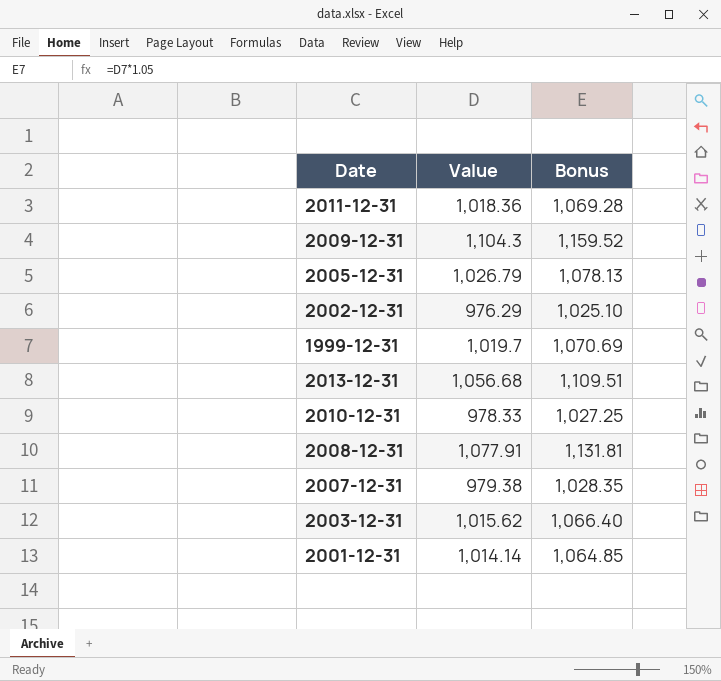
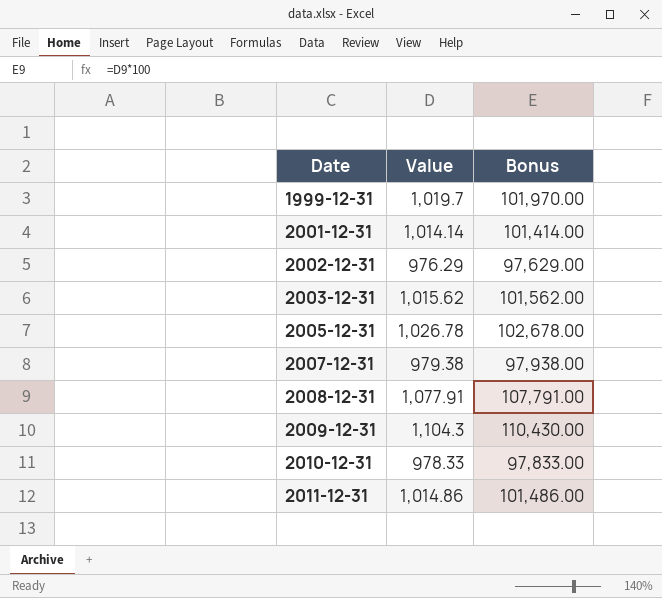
row order: none -> Date ascending
column Bonus | formula: [Value] * 1.05 -> [Value] * 100
row 2013-12-31: 1,056.68 | 1,109.51 -> none
2005-12-31 | Value: 1,026.79 -> 1,026.78
2011-12-31 | Value: 1,018.36 -> 1,014.86

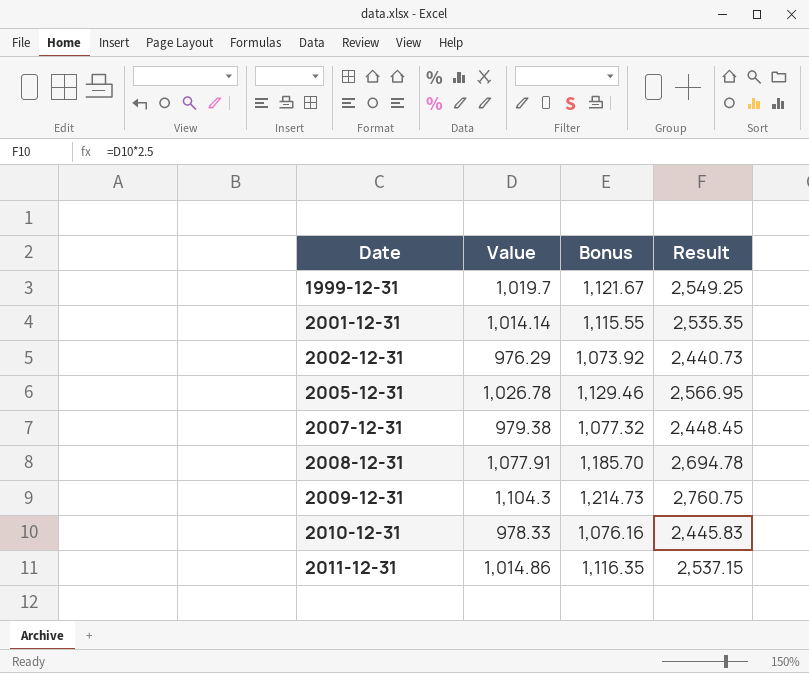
column Bonus | formula: [Value] * 100 -> [Value] * 1.1
column Result | formula: none -> [Value] * 2.5
row 2003-12-31: 1,015.62 | 101,562.00 -> none

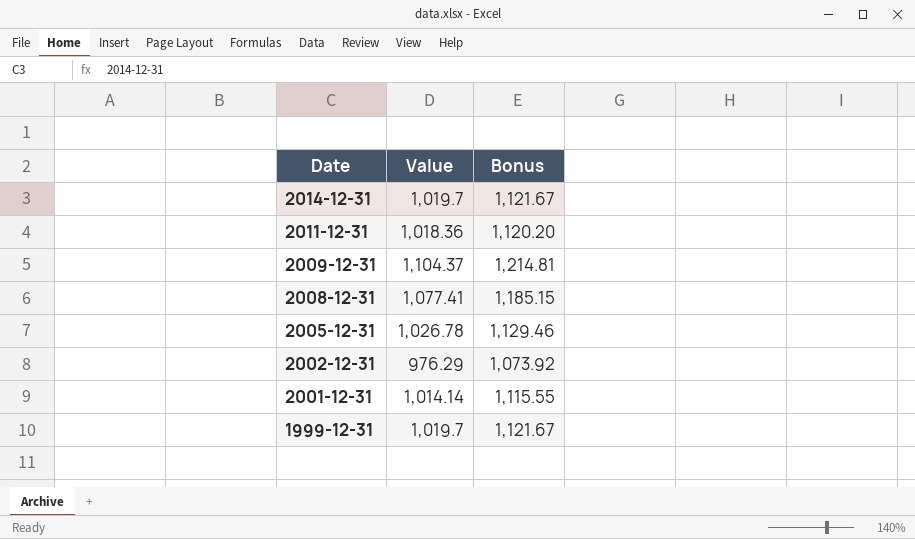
row order: Date ascending -> Date descending
column Result | formula: [Value] * 2.5 -> none
row 2007-12-31: 979.38 | 1,077.32 | 2,448.45 -> none
row 2010-12-31: 978.33 | 1,076.16 | 2,445.83 -> none
row 2014-12-31: none -> 1,019.7 | 1,121.67
2011-12-31 | Value: 1,014.86 -> 1,018.36
2011-12-31 | Bonus: 1,116.35 -> 1,120.20
2009-12-31 | Value: 1,104.3 -> 1,104.37
2009-12-31 | Bonus: 1,214.73 -> 1,214.81
2008-12-31 | Value: 1,077.91 -> 1,077.41
2008-12-31 | Bonus: 1,185.70 -> 1,185.15

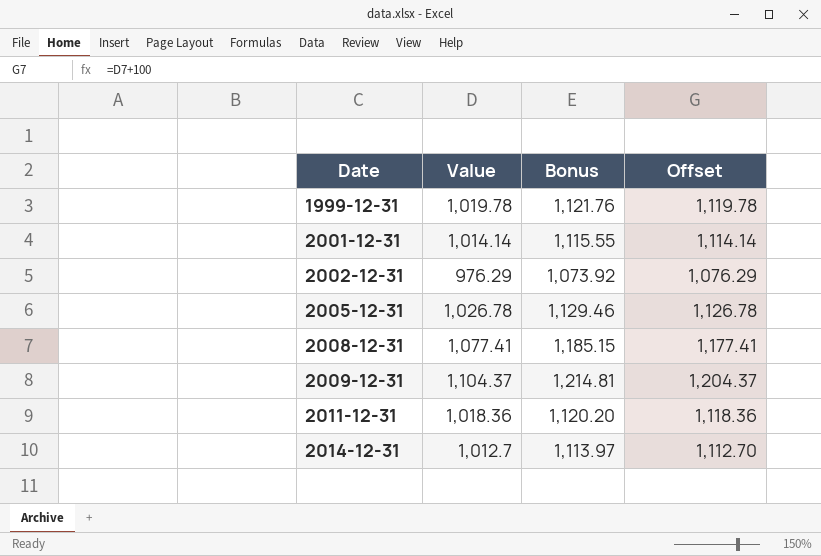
row order: Date descending -> Date ascending
column Offset | formula: none -> [Value] + 100
1999-12-31 | Value: 1,019.7 -> 1,019.78
1999-12-31 | Bonus: 1,121.67 -> 1,121.76
2014-12-31 | Value: 1,019.7 -> 1,012.7
2014-12-31 | Bonus: 1,121.67 -> 1,113.97

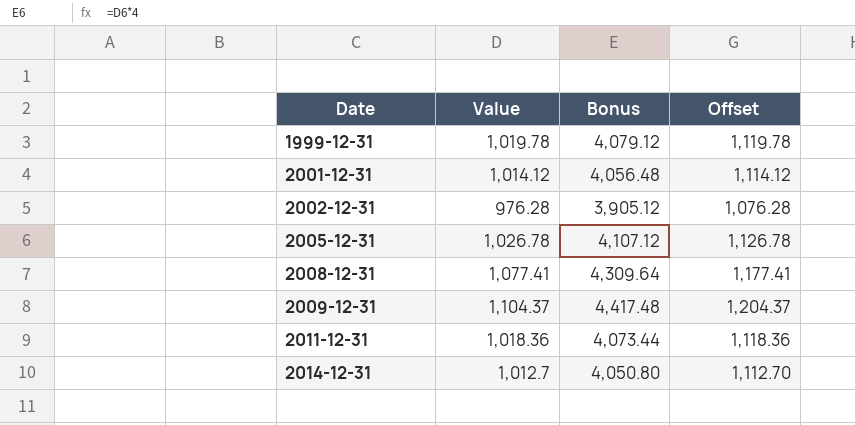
column Bonus | formula: [Value] * 1.1 -> [Value] * 4
2001-12-31 | Value: 1,014.14 -> 1,014.12
2001-12-31 | Offset: 1,114.14 -> 1,114.12
2002-12-31 | Value: 976.29 -> 976.28
2002-12-31 | Offset: 1,076.29 -> 1,076.28

